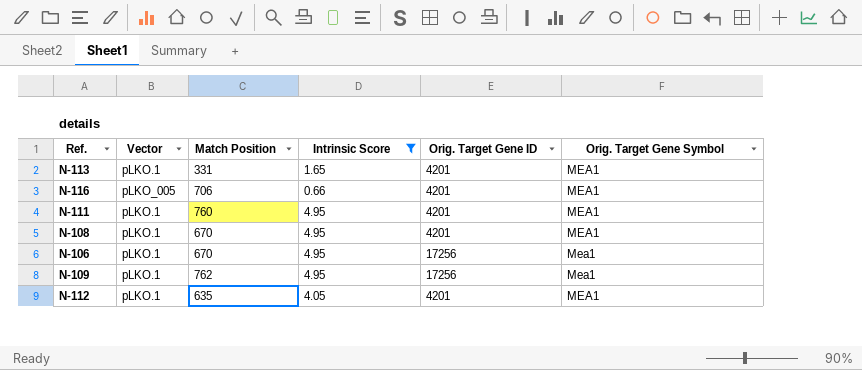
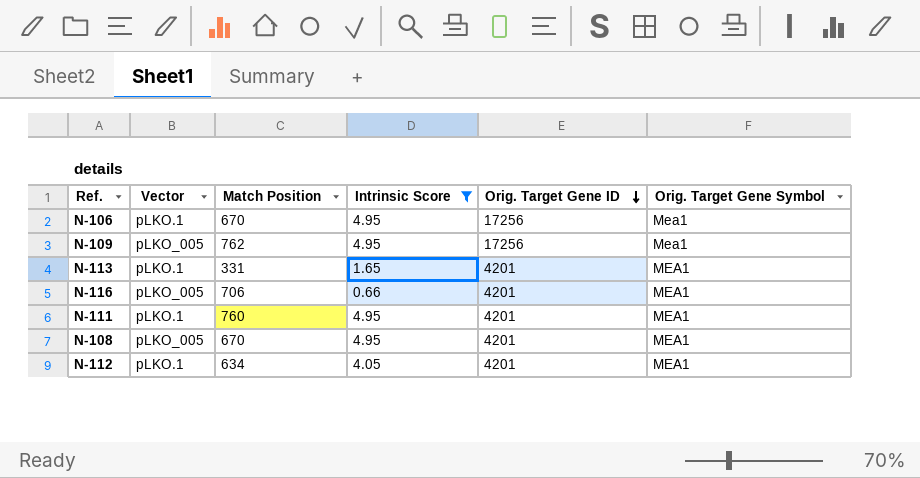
row order: none -> Orig. Target Gene ID descending
N-109 | Vector: pLKO.1 -> pLKO_005
N-108 | Vector: pLKO.1 -> pLKO_005
N-112 | Match Position: 635 -> 634

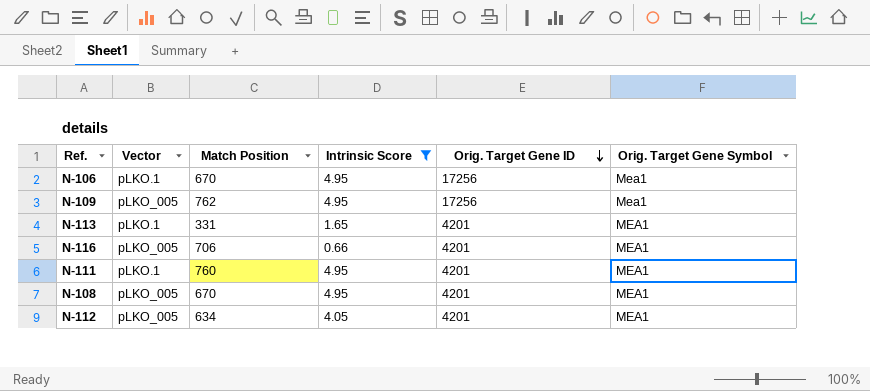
N-112 | Vector: pLKO.1 -> pLKO_005

